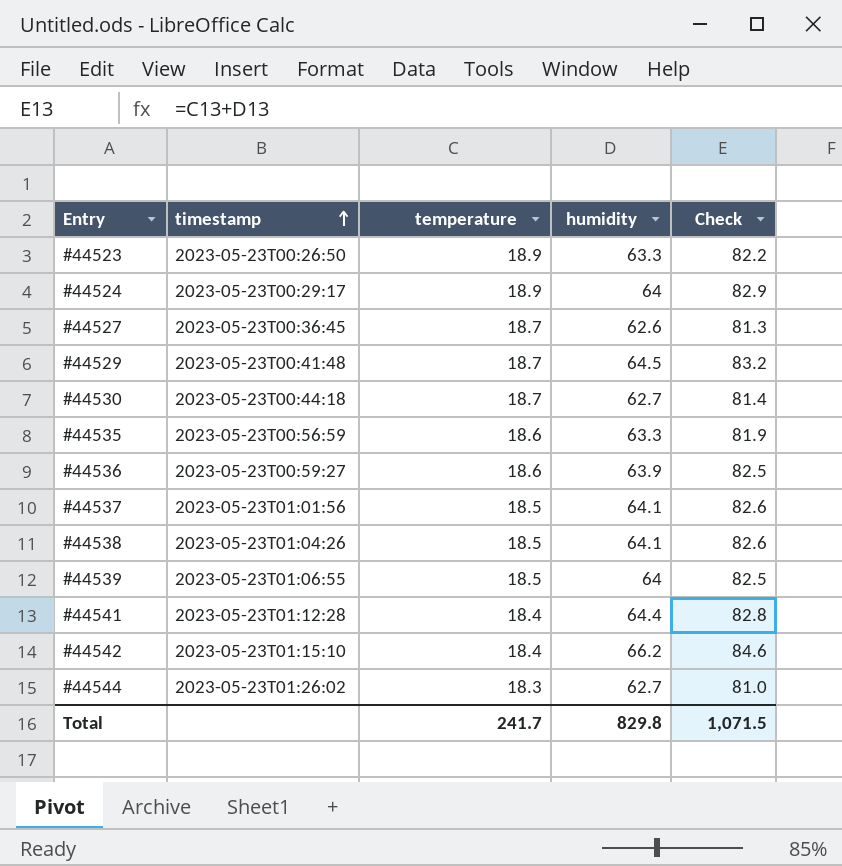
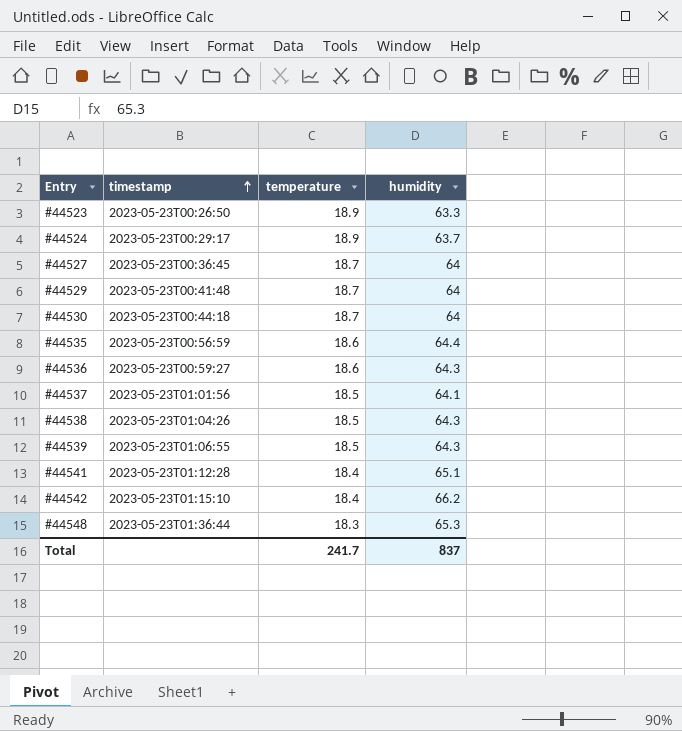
column Check | formula: [temperature] + [humidity] -> none
row #44544: 2023-05-23T01:26:02 | 18.3 | 62.7 | 81.0 -> none
#44524 | humidity: 64 -> 63.7
#44527 | humidity: 62.6 -> 64
#44529 | humidity: 64.5 -> 64
#44530 | humidity: 62.7 -> 64
#44535 | humidity: 63.3 -> 64.4
#44536 | humidity: 63.9 -> 64.3
#44538 | humidity: 64.1 -> 64.3
#44539 | humidity: 64 -> 64.3
#44541 | humidity: 64.4 -> 65.1
row #44548: none -> 2023-05-23T01:36:44 | 18.3 | 65.3
Total | humidity: 829.8 -> 837

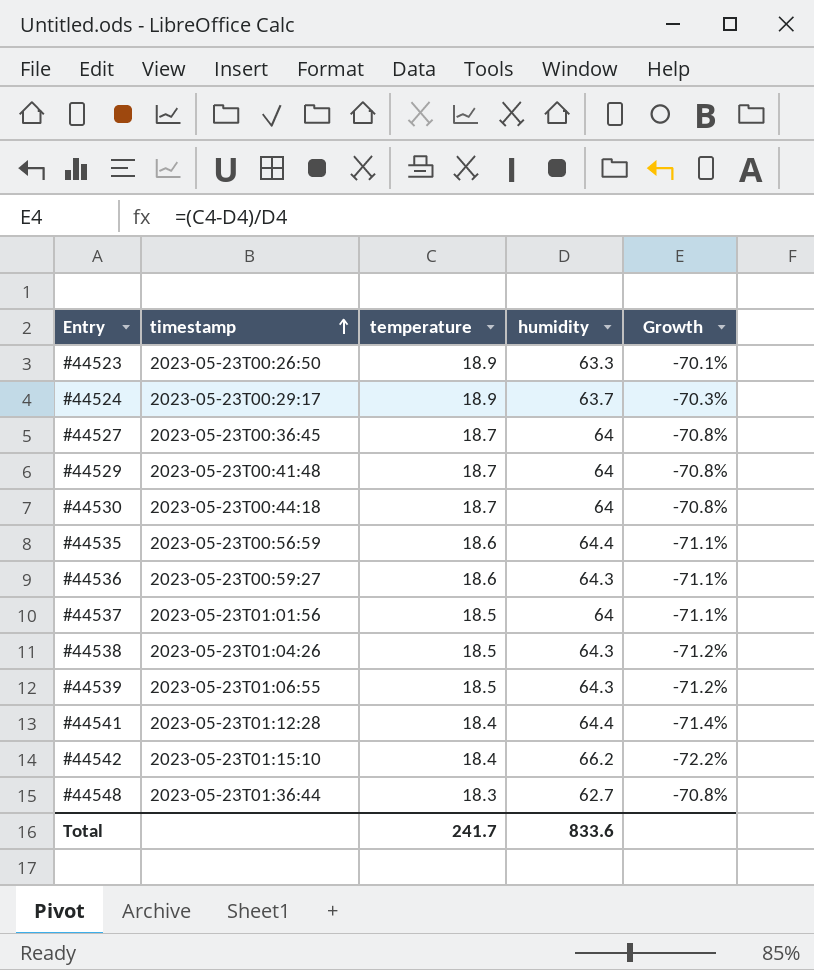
column Growth | formula: none -> ([temperature] - [humidity]) / [humidity]
#44537 | humidity: 64.1 -> 64
#44541 | humidity: 65.1 -> 64.4
#44548 | humidity: 65.3 -> 62.7
Total | humidity: 837 -> 833.6

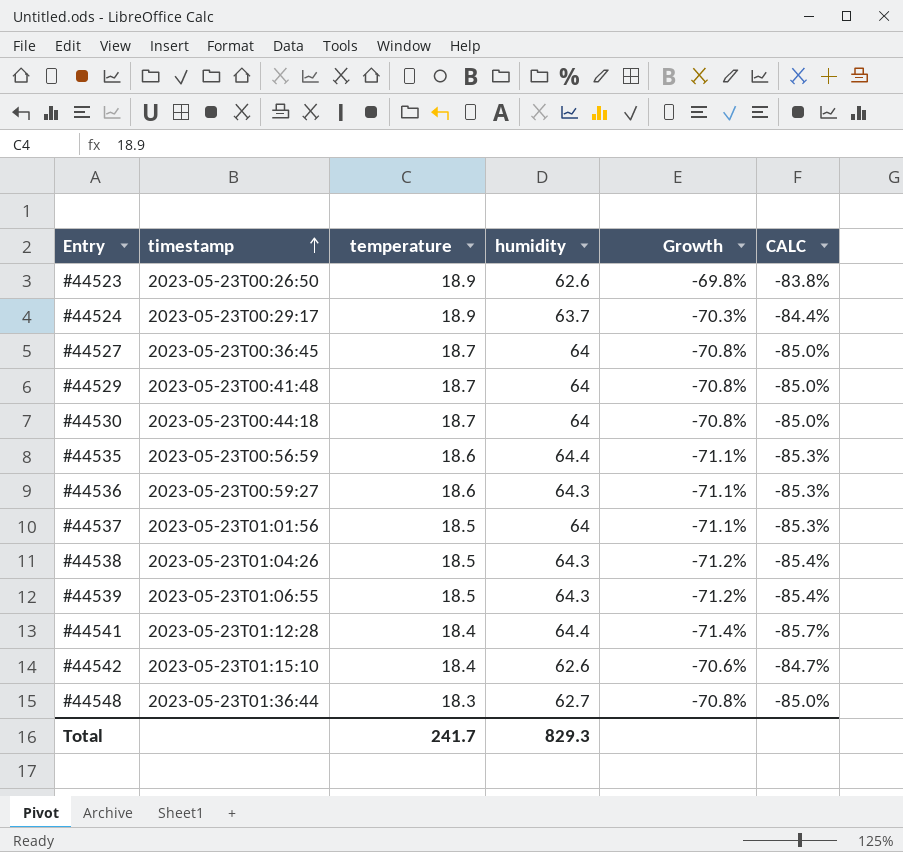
column CALC | formula: none -> [Growth] * 1.2
#44523 | humidity: 63.3 -> 62.6
#44523 | Growth: -70.1% -> -69.8%
#44542 | humidity: 66.2 -> 62.6
#44542 | Growth: -72.2% -> -70.6%
Total | humidity: 833.6 -> 829.3

